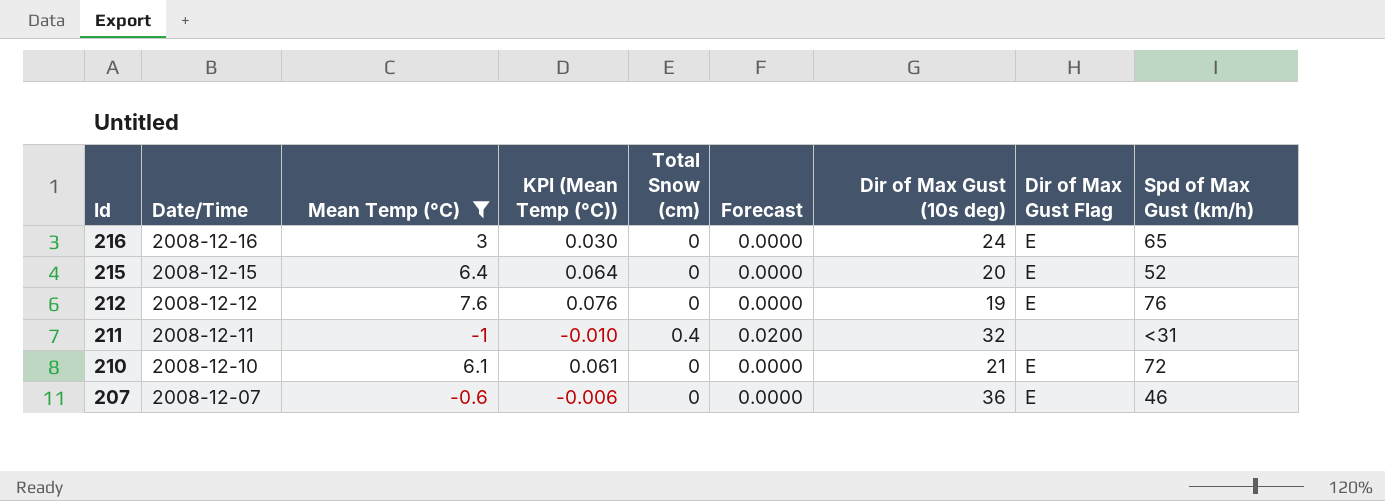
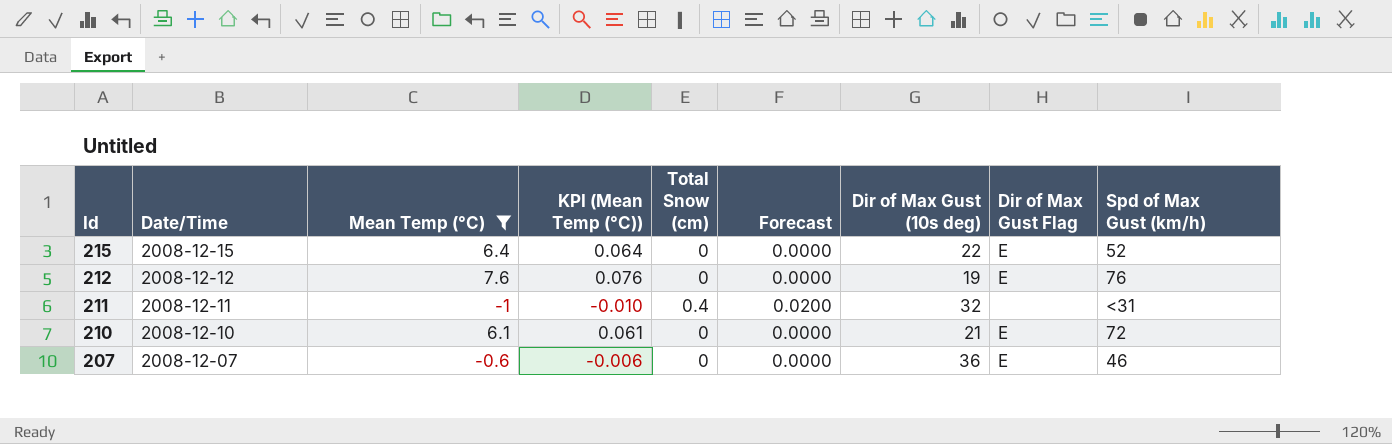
row 216: 2008-12-16 | 3 | 0.030 | 0 | 0.0000 | 24 | E | 65 -> none
215 | Dir of Max Gust (10s deg): 20 -> 22

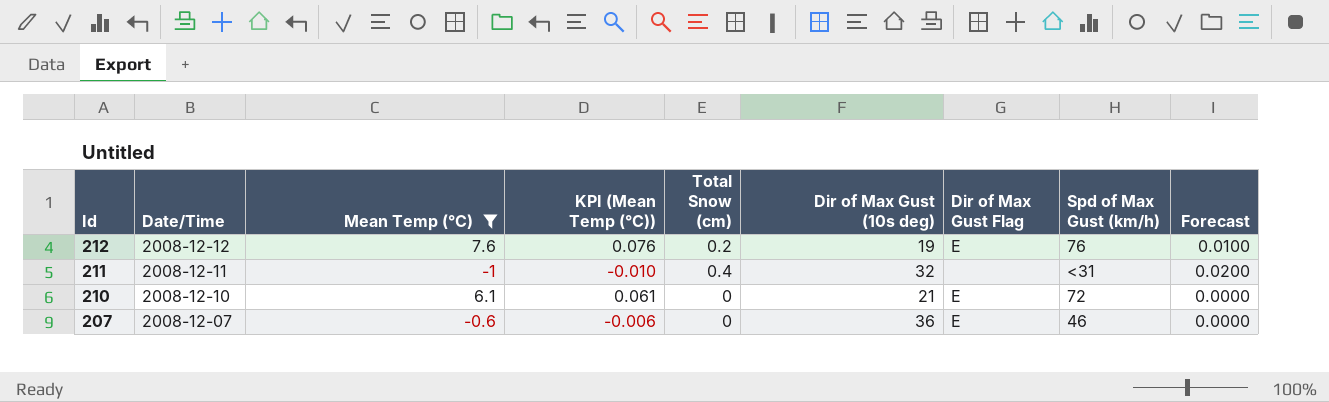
column Forecast | position: 6 -> 9
row 215: 2008-12-15 | 6.4 | 0.064 | 0 | 0.0000 | 22 | E | 52 -> none
212 | Total Snow (cm): 0 -> 0.2
212 | Forecast: 0.0000 -> 0.0100

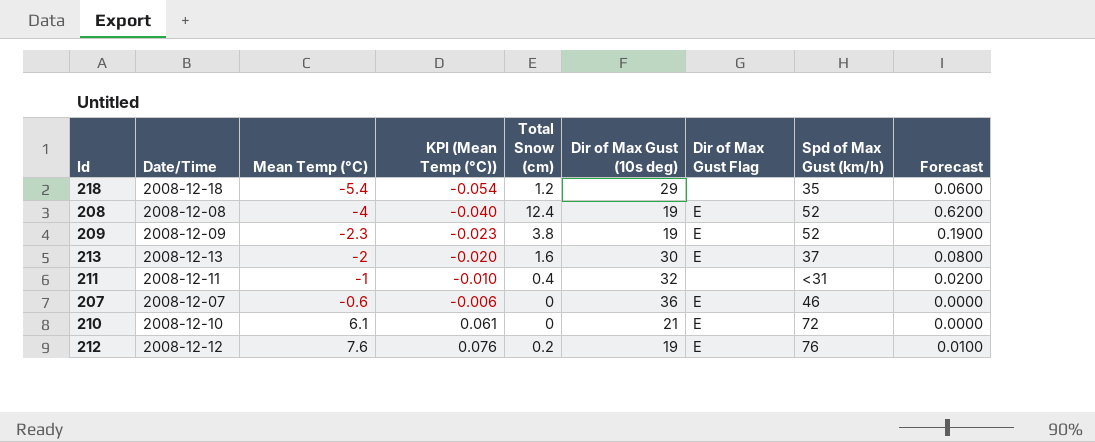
filter: Mean Temp (°C) >= -1 -> none
row order: Id descending -> Mean Temp (°C) ascending

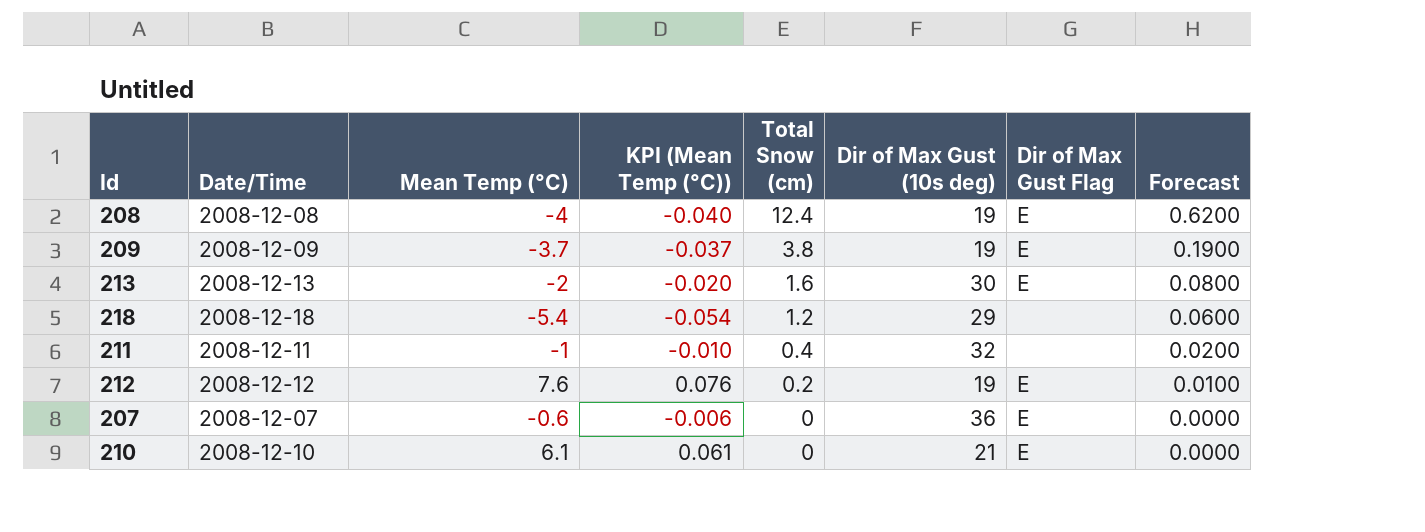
row order: Mean Temp (°C) ascending -> Total Snow (cm) descending
column Spd of Max Gust (km/h) | position: 8 -> none
209 | Mean Temp (°C): -2.3 -> -3.7
209 | KPI (Mean Temp (°C)): -0.023 -> -0.037

